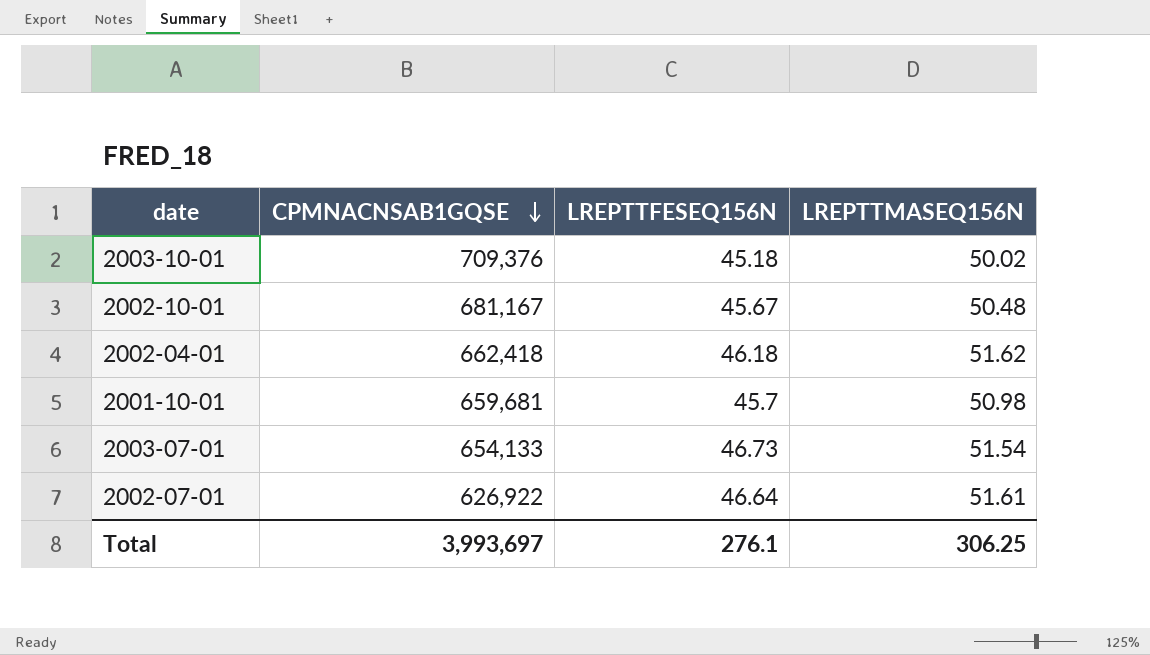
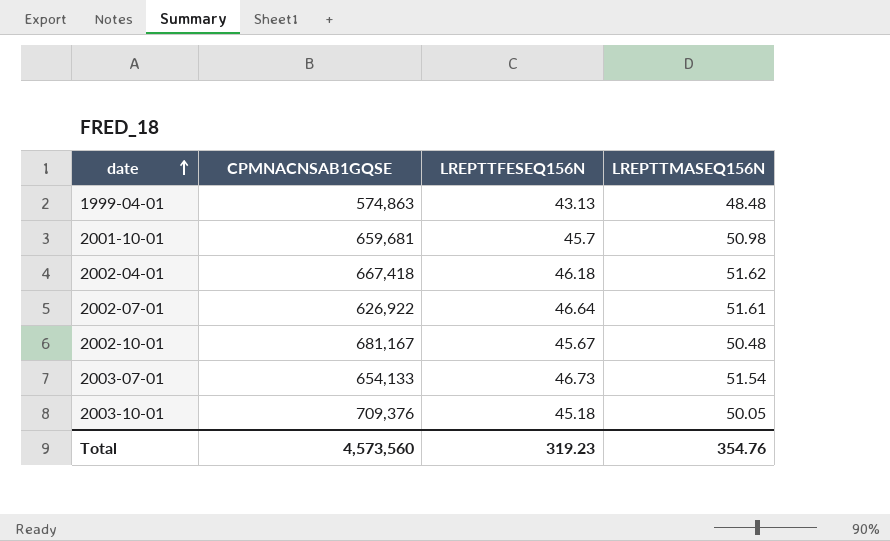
row order: CPMNACNSAB1GQSE descending -> date ascending
row 1999-04-01: none -> 574,863 | 43.13 | 48.48
2002-04-01 | CPMNACNSAB1GQSE: 662,418 -> 667,418
2003-10-01 | LREPTTMASEQ156N: 50.02 -> 50.05
Total | CPMNACNSAB1GQSE: 3,993,697 -> 4,573,560
Total | LREPTTFESEQ156N: 276.1 -> 319.23
Total | LREPTTMASEQ156N: 306.25 -> 354.76

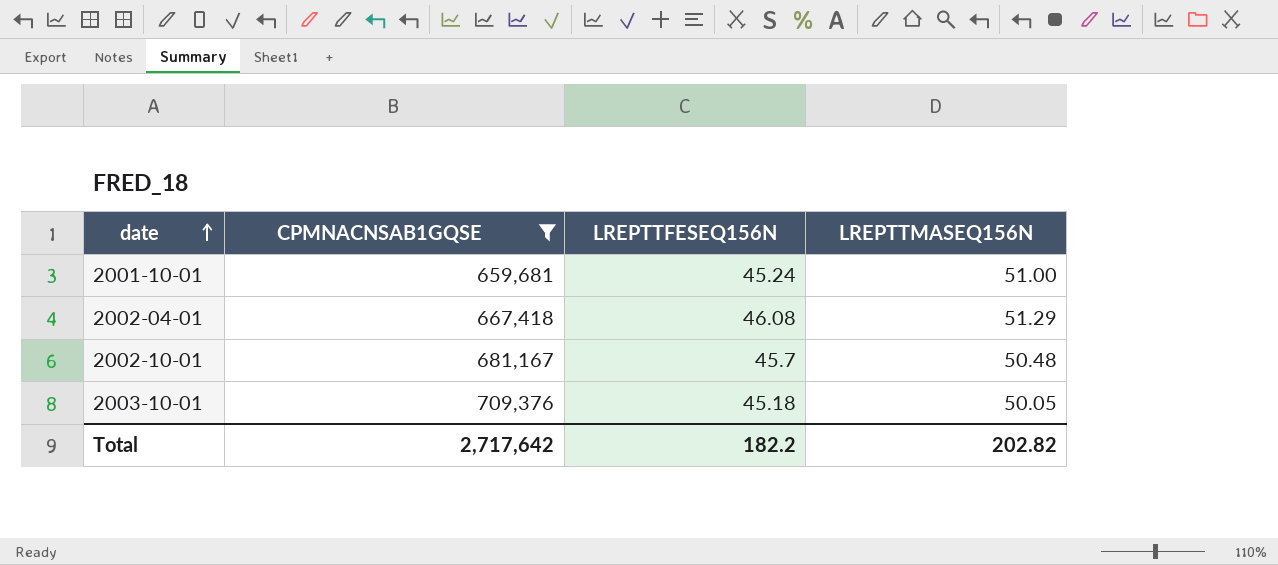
filter: none -> CPMNACNSAB1GQSE >= 659,681
2001-10-01 | LREPTTFESEQ156N: 45.7 -> 45.24
2001-10-01 | LREPTTMASEQ156N: 50.98 -> 51.00
2002-04-01 | LREPTTFESEQ156N: 46.18 -> 46.08
2002-04-01 | LREPTTMASEQ156N: 51.62 -> 51.29
2002-10-01 | LREPTTFESEQ156N: 45.67 -> 45.7
Total | CPMNACNSAB1GQSE: 4,573,560 -> 2,717,642
Total | LREPTTFESEQ156N: 319.23 -> 182.2
Total | LREPTTMASEQ156N: 354.76 -> 202.82

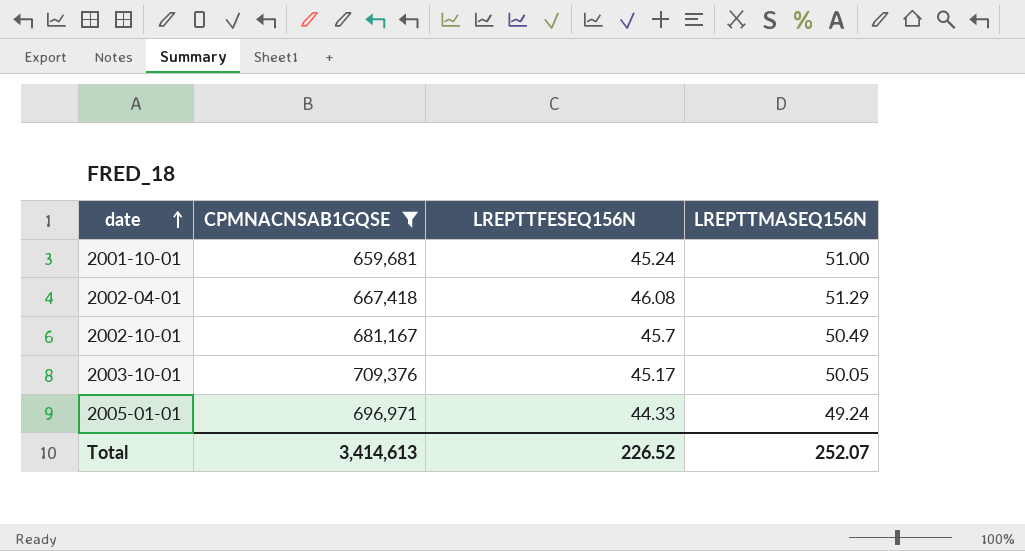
2002-10-01 | LREPTTMASEQ156N: 50.48 -> 50.49
2003-10-01 | LREPTTFESEQ156N: 45.18 -> 45.17
row 2005-01-01: none -> 696,971 | 44.33 | 49.24
Total | CPMNACNSAB1GQSE: 2,717,642 -> 3,414,613
Total | LREPTTFESEQ156N: 182.2 -> 226.52
Total | LREPTTMASEQ156N: 202.82 -> 252.07

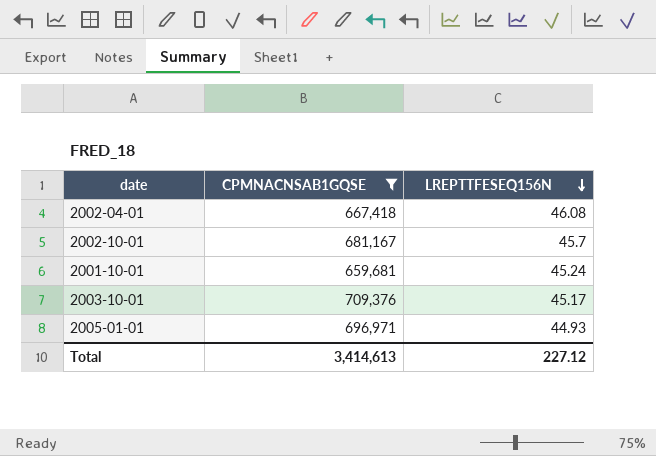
row order: date ascending -> LREPTTFESEQ156N descending
column LREPTTMASEQ156N | position: 4 -> none
2005-01-01 | LREPTTFESEQ156N: 44.33 -> 44.93
Total | LREPTTFESEQ156N: 226.52 -> 227.12

